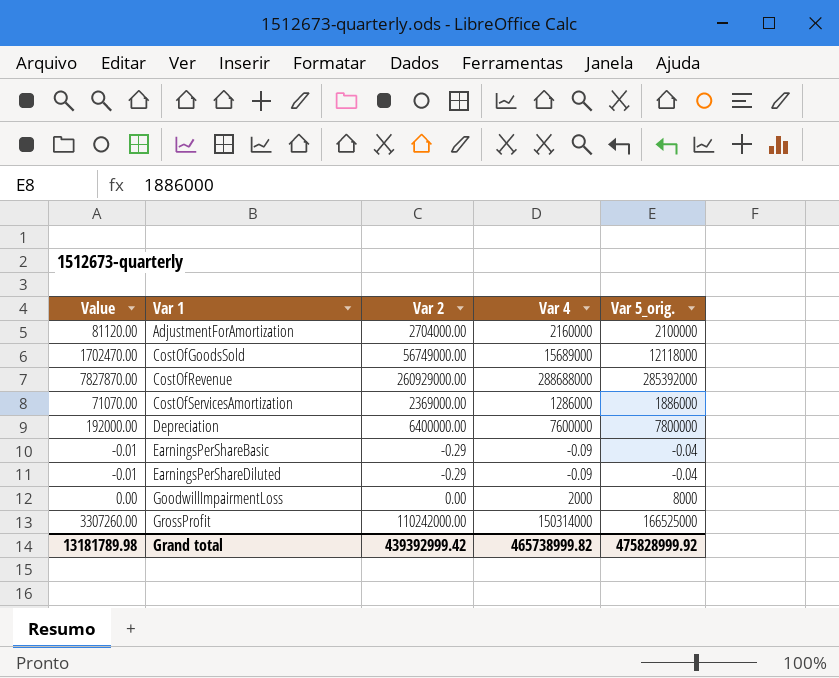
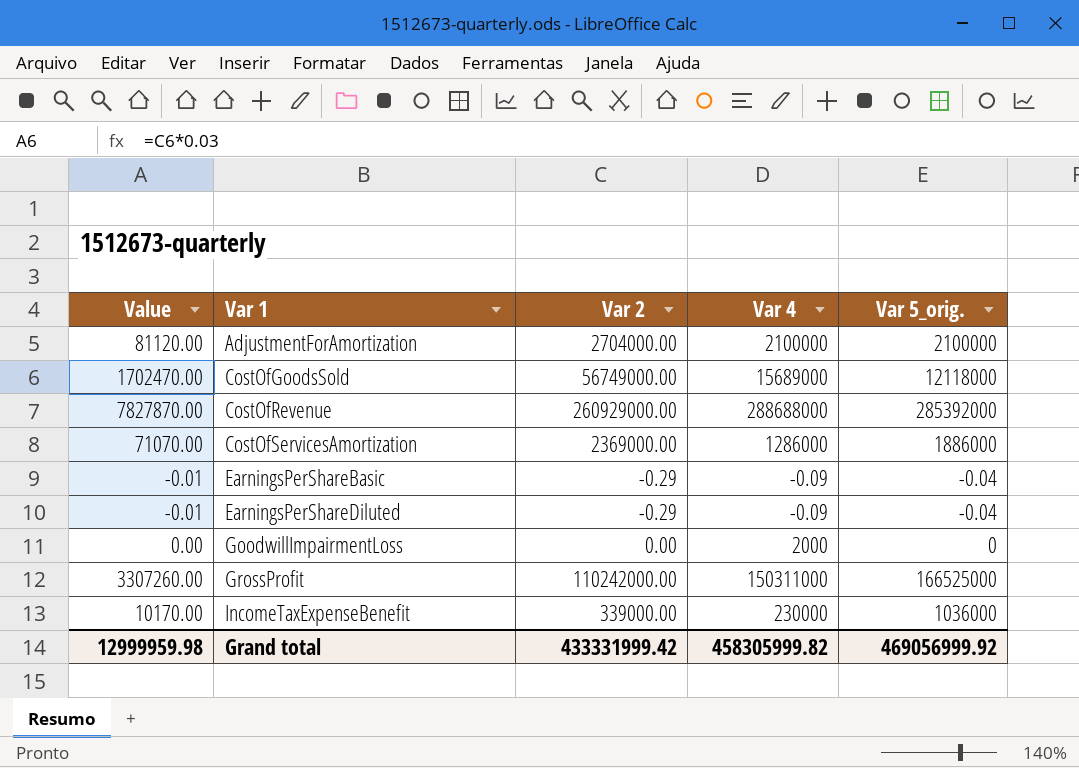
row Depreciation: 192000.00 | 6400000.00 | 7600000 | 7800000 -> none
AdjustmentForAmortization | Var 4: 2160000 -> 2100000
GoodwillImpairmentLoss | Var 5_orig.: 8000 -> 0
GrossProfit | Var 4: 150314000 -> 150311000
row IncomeTaxExpenseBenefit: none -> 10170.00 | 339000.00 | 230000 | 1036000
Grand total | Value: 13181789.98 -> 12999959.98
Grand total | Var 2: 439392999.42 -> 433331999.42
Grand total | Var 4: 465738999.82 -> 458305999.82
Grand total | Var 5_orig.: 475828999.92 -> 469056999.92

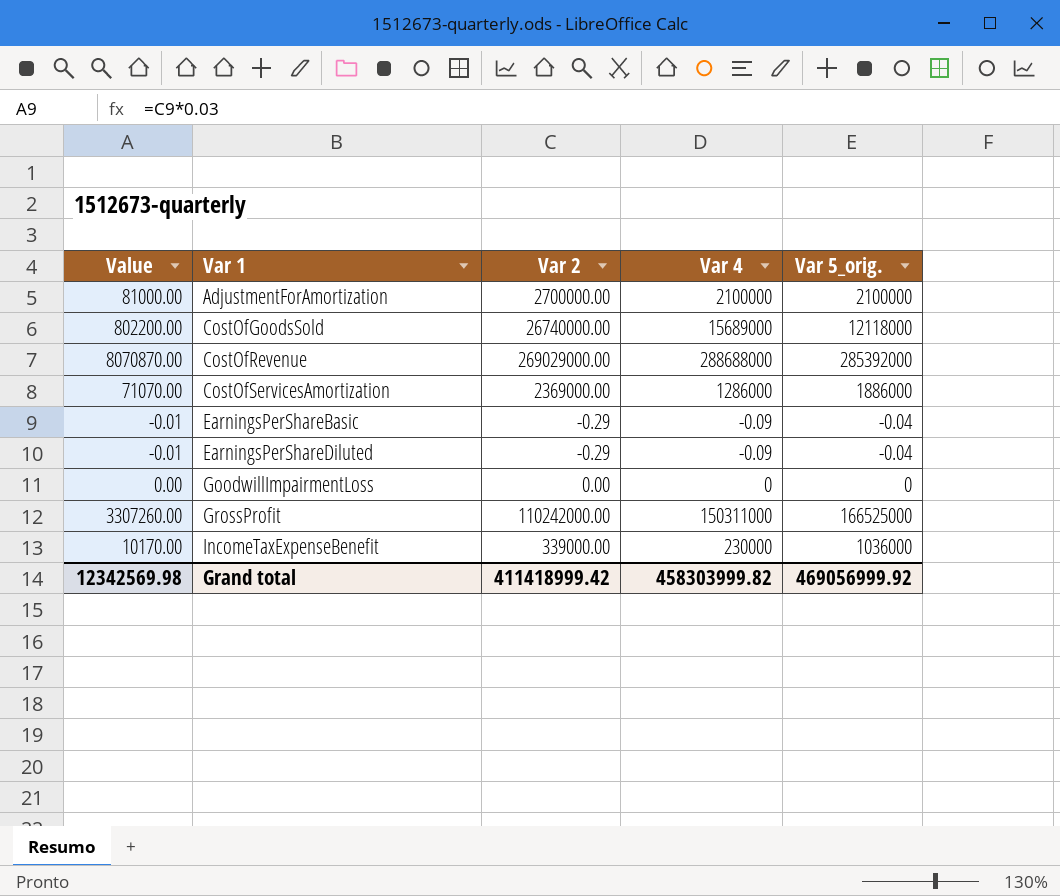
AdjustmentForAmortization | Value: 81120.00 -> 81000.00
AdjustmentForAmortization | Var 2: 2704000.00 -> 2700000.00
CostOfGoodsSold | Value: 1702470.00 -> 802200.00
CostOfGoodsSold | Var 2: 56749000.00 -> 26740000.00
CostOfRevenue | Value: 7827870.00 -> 8070870.00
CostOfRevenue | Var 2: 260929000.00 -> 269029000.00
GoodwillImpairmentLoss | Var 4: 2000 -> 0
Grand total | Value: 12999959.98 -> 12342569.98
Grand total | Var 2: 433331999.42 -> 411418999.42
Grand total | Var 4: 458305999.82 -> 458303999.82

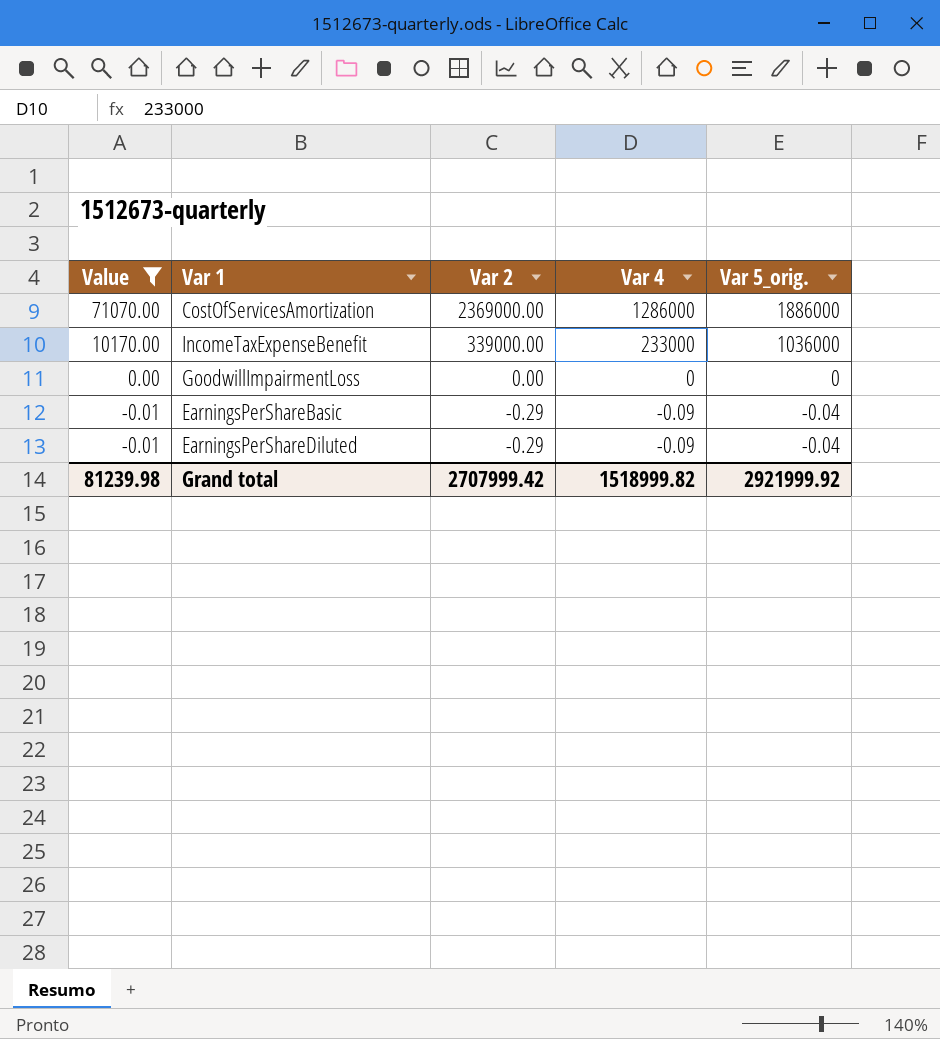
filter: none -> Value <= 71070.00
row order: Var 1 ascending -> Value descending
IncomeTaxExpenseBenefit | Var 4: 230000 -> 233000
Grand total | Value: 12342569.98 -> 81239.98
Grand total | Var 2: 411418999.42 -> 2707999.42
Grand total | Var 4: 458303999.82 -> 1518999.82
Grand total | Var 5_orig.: 469056999.92 -> 2921999.92

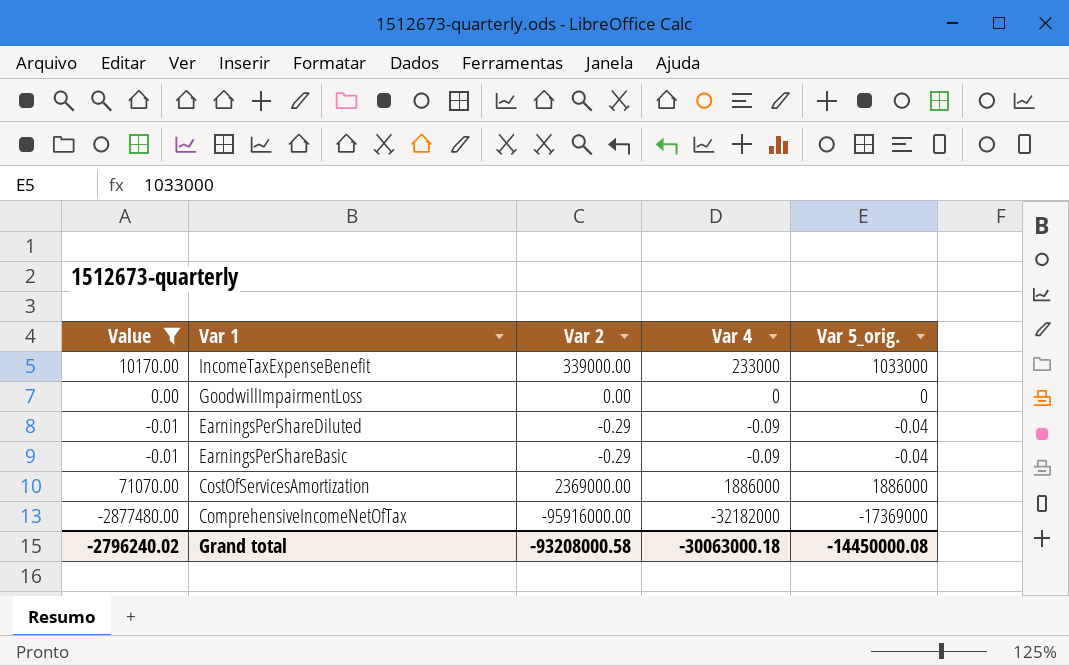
row order: Value descending -> Var 1 descending
IncomeTaxExpenseBenefit | Var 5_orig.: 1036000 -> 1033000
CostOfServicesAmortization | Var 4: 1286000 -> 1886000
row ComprehensiveIncomeNetOfTax: none -> -2877480.00 | -95916000.00 | -32182000 | -17369000
Grand total | Value: 81239.98 -> -2796240.02
Grand total | Var 2: 2707999.42 -> -93208000.58
Grand total | Var 4: 1518999.82 -> -30063000.18
Grand total | Var 5_orig.: 2921999.92 -> -14450000.08

